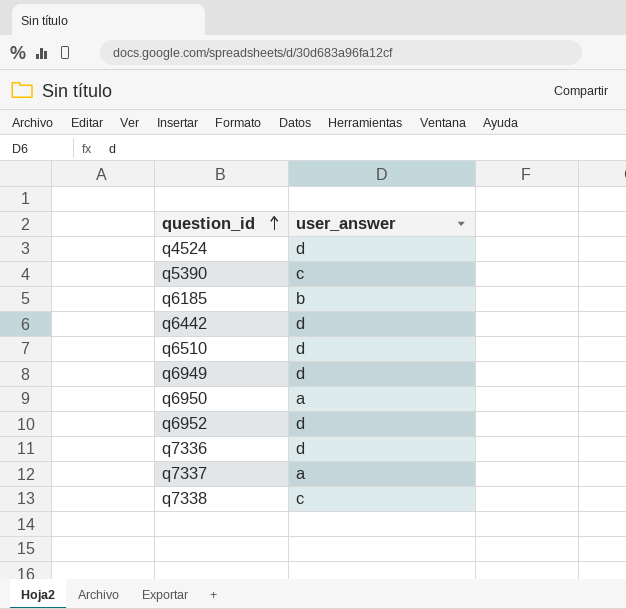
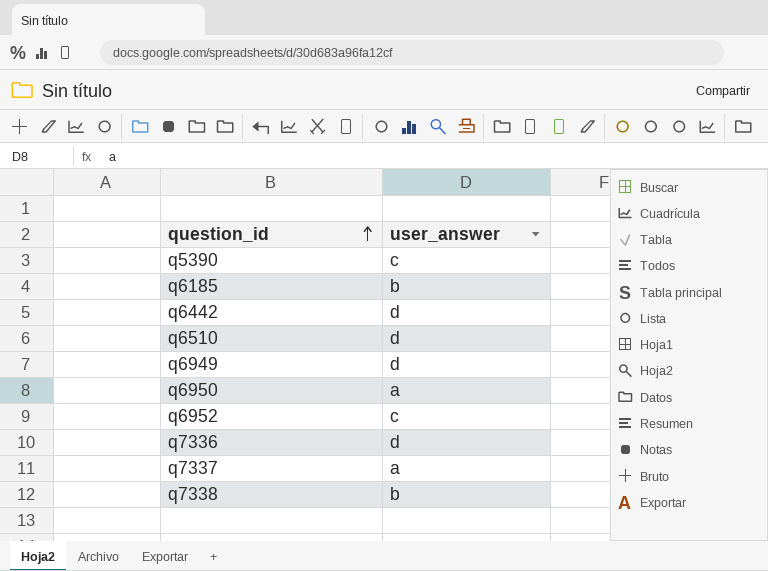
row q4524: d -> none
q6952 | user_answer: d -> c
q7338 | user_answer: c -> b

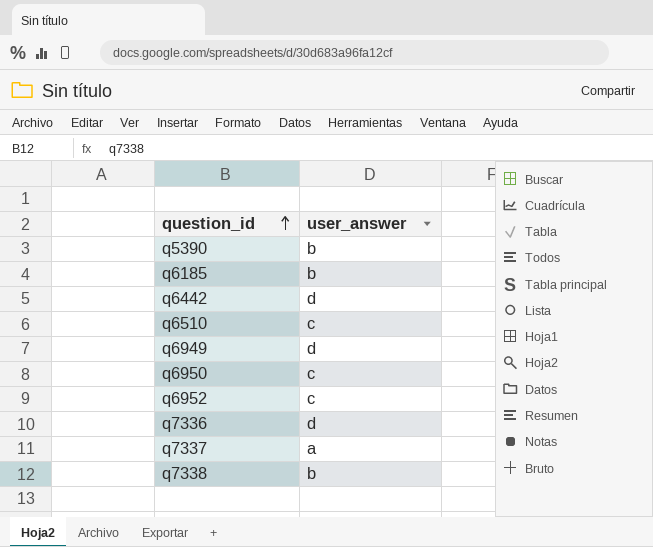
q5390 | user_answer: c -> b
q6510 | user_answer: d -> c
q6950 | user_answer: a -> c

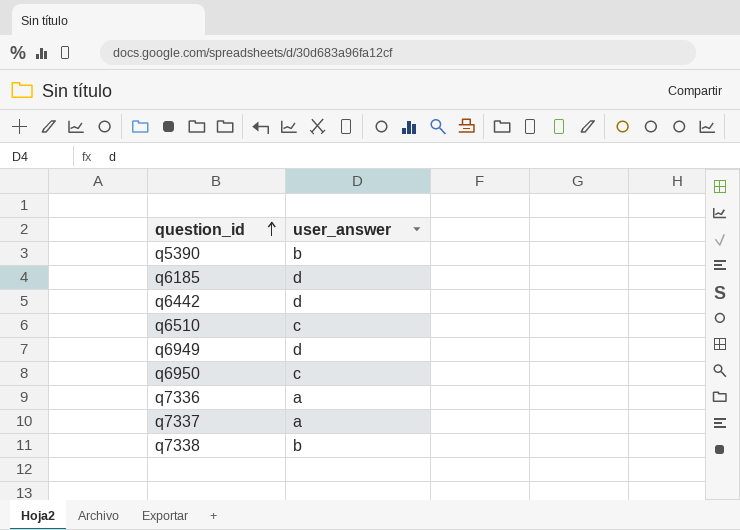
row q6952: c -> none
q6185 | user_answer: b -> d
q7336 | user_answer: d -> a

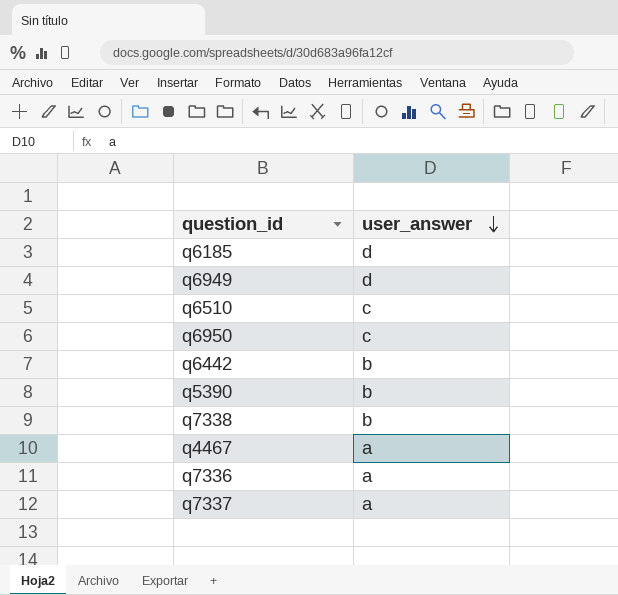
row order: question_id ascending -> user_answer descending
q6442 | user_answer: d -> b
row q4467: none -> a

